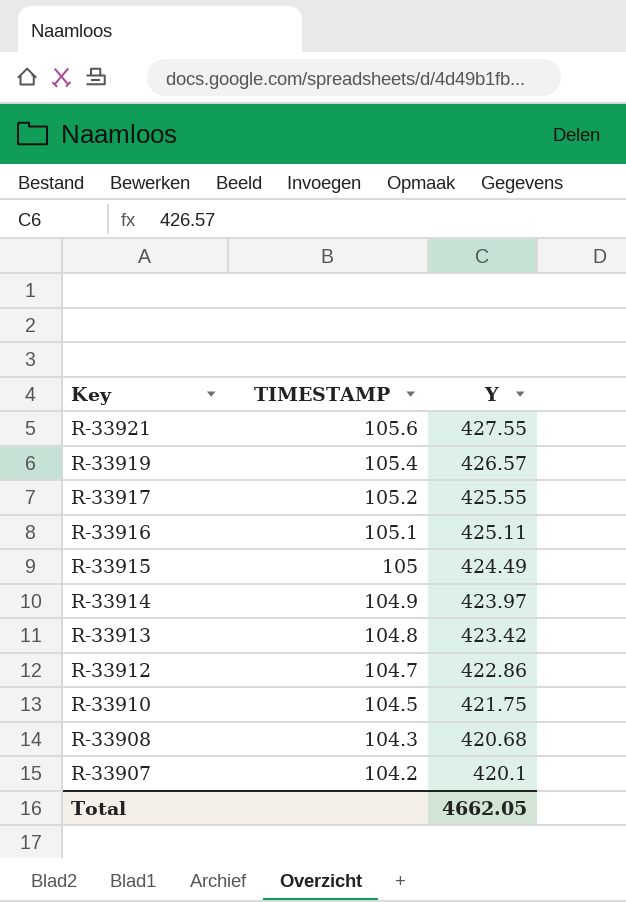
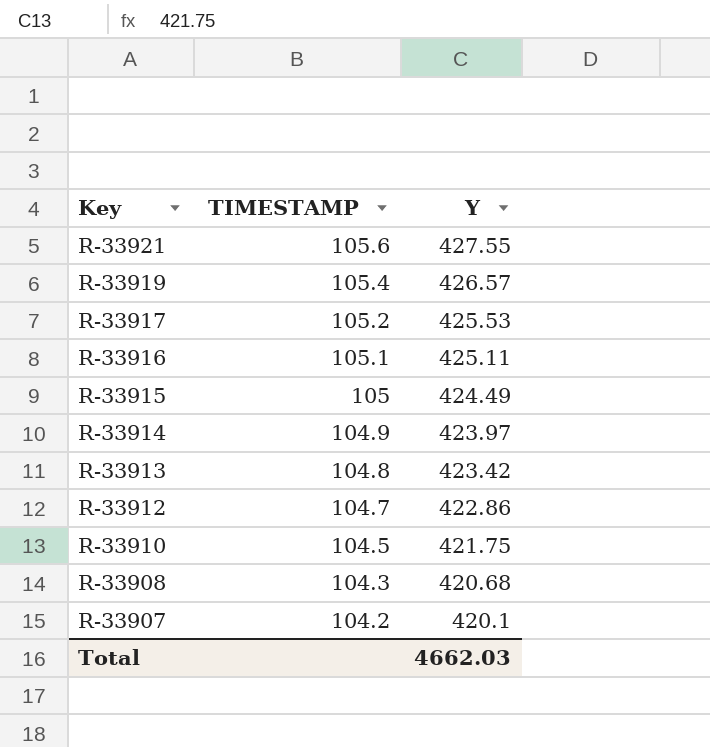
R-33917 | Y: 425.55 -> 425.53
Total | Y: 4662.05 -> 4662.03

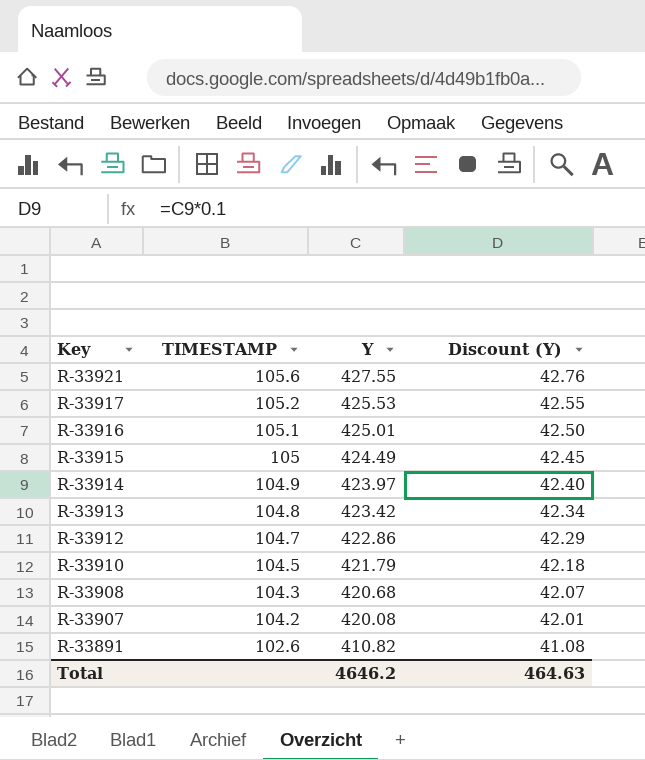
column Discount (Y) | formula: none -> [Y] * 0.1
row R-33919: 105.4 | 426.57 -> none
R-33916 | Y: 425.11 -> 425.01
R-33910 | Y: 421.75 -> 421.79
R-33907 | Y: 420.1 -> 420.08
row R-33891: none -> 102.6 | 410.82 | 41.08
Total | Y: 4662.03 -> 4646.2

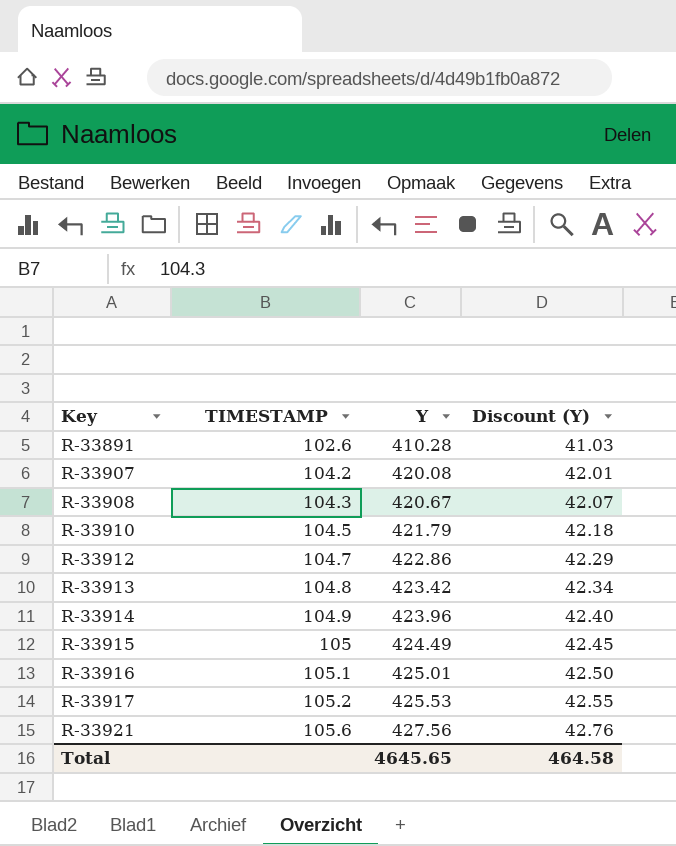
row order: Key descending -> Key ascending
R-33891 | Y: 410.82 -> 410.28
R-33891 | Discount (Y): 41.08 -> 41.03
R-33908 | Y: 420.68 -> 420.67
R-33914 | Y: 423.97 -> 423.96
R-33921 | Y: 427.55 -> 427.56
Total | Y: 4646.2 -> 4645.65
Total | Discount (Y): 464.63 -> 464.58

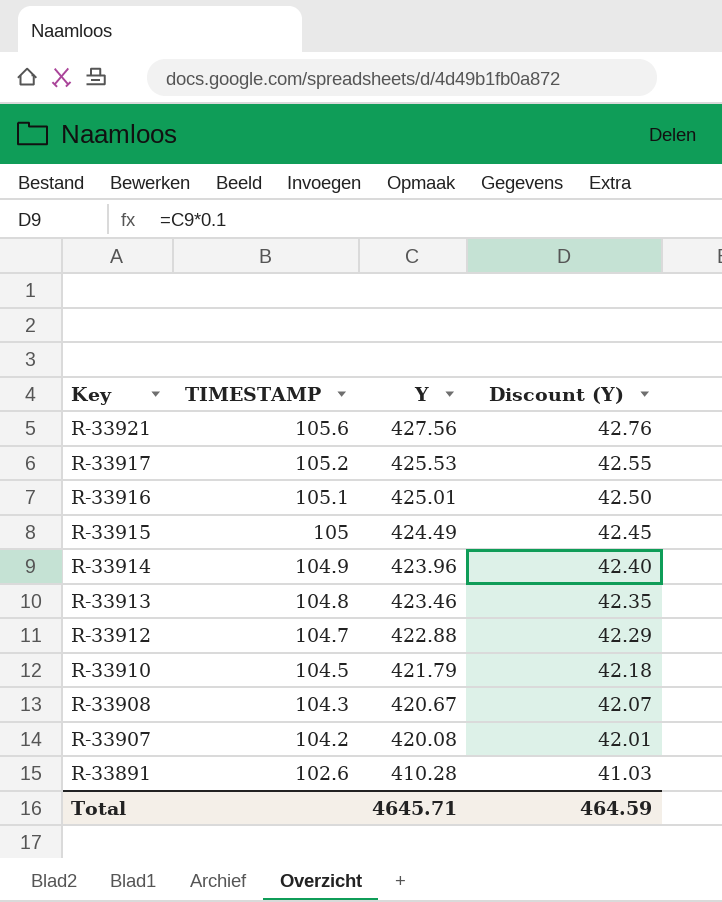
row order: Key ascending -> Key descending
R-33913 | Y: 423.42 -> 423.46
R-33913 | Discount (Y): 42.34 -> 42.35
R-33912 | Y: 422.86 -> 422.88
Total | Y: 4645.65 -> 4645.71
Total | Discount (Y): 464.58 -> 464.59

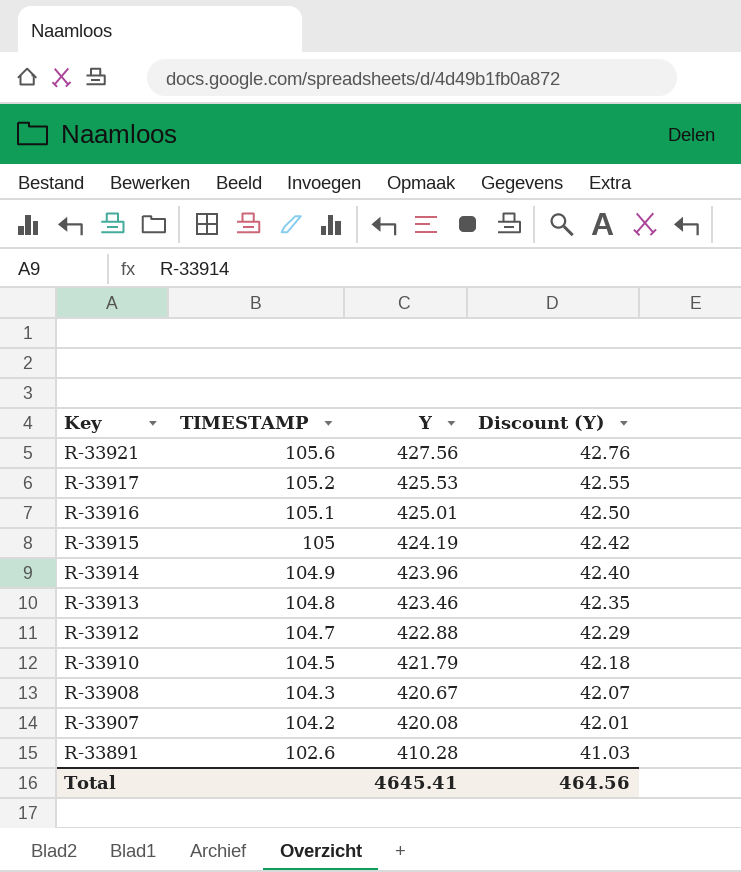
R-33915 | Y: 424.49 -> 424.19
R-33915 | Discount (Y): 42.45 -> 42.42
Total | Y: 4645.71 -> 4645.41
Total | Discount (Y): 464.59 -> 464.56

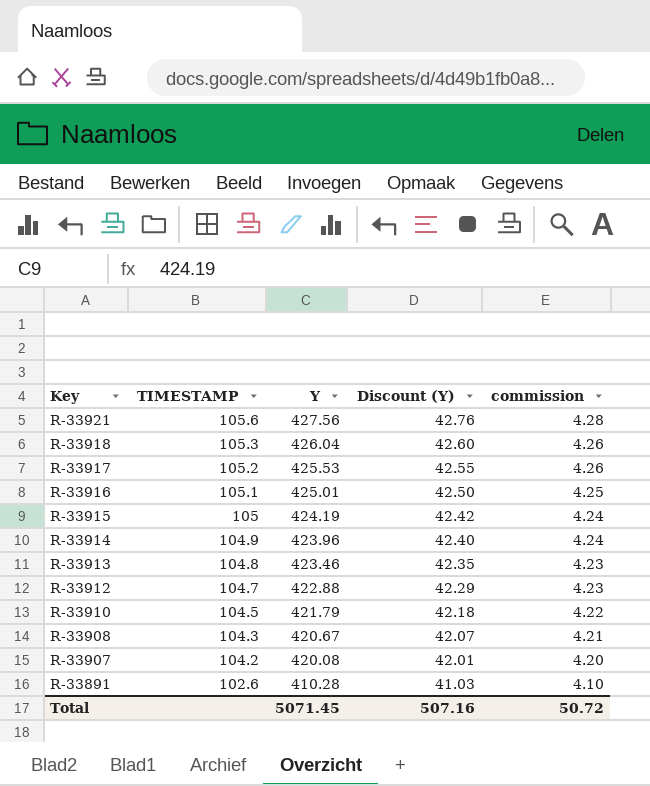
column commission | formula: none -> [Y] * 0.01
row R-33918: none -> 105.3 | 426.04 | 42.60 | 4.26
Total | Y: 4645.41 -> 5071.45
Total | Discount (Y): 464.56 -> 507.16

